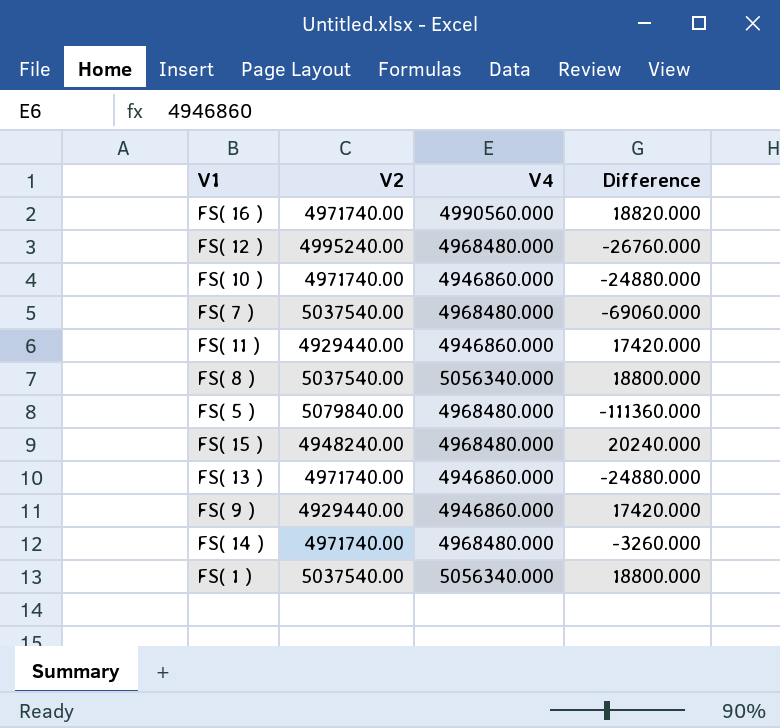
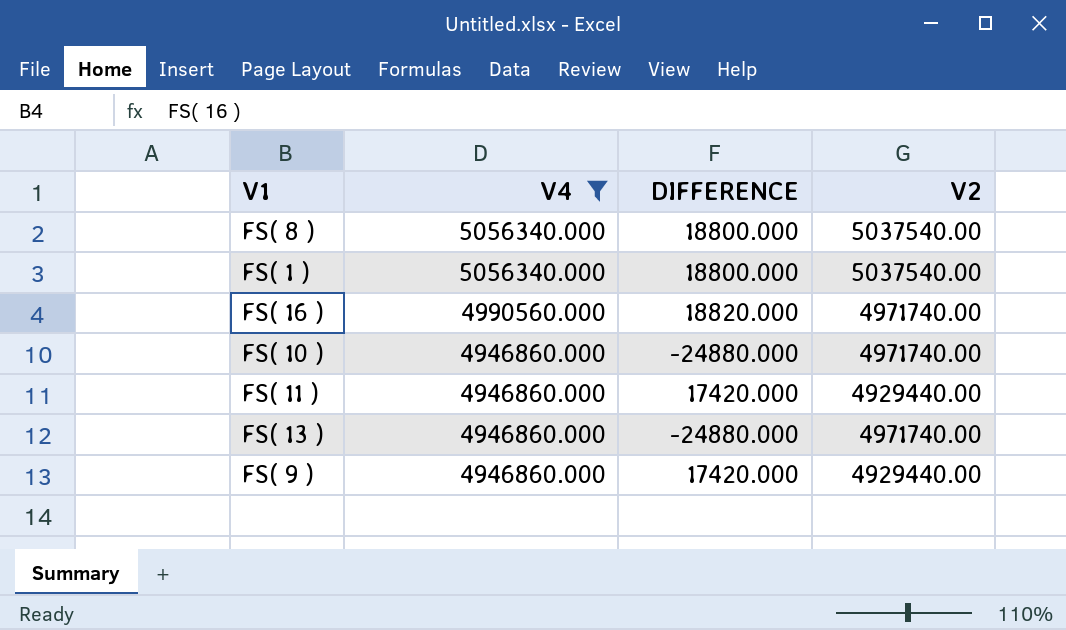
filter: none -> V4 != 4968480.000
row order: none -> V4 descending
column name: Difference -> DIFFERENCE
column V2 | position: 2 -> 4

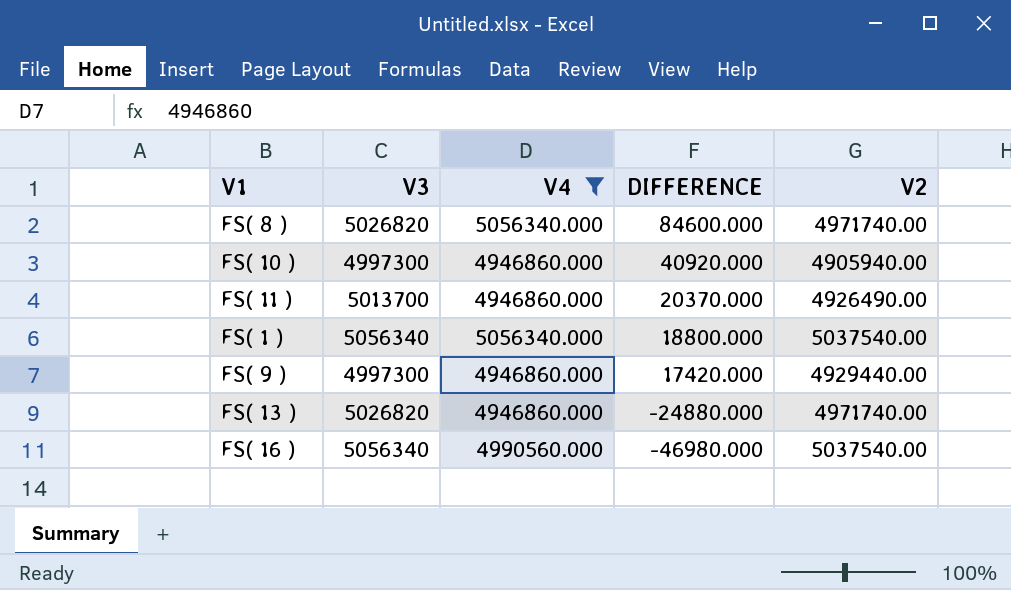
row order: V4 descending -> DIFFERENCE descending
column V3 | position: none -> 2
FS( 8 ) | DIFFERENCE: 18800.000 -> 84600.000
FS( 8 ) | V2: 5037540.00 -> 4971740.00
FS( 10 ) | DIFFERENCE: -24880.000 -> 40920.000
FS( 10 ) | V2: 4971740.00 -> 4905940.00
FS( 11 ) | DIFFERENCE: 17420.000 -> 20370.000
FS( 11 ) | V2: 4929440.00 -> 4926490.00
FS( 16 ) | DIFFERENCE: 18820.000 -> -46980.000
FS( 16 ) | V2: 4971740.00 -> 5037540.00

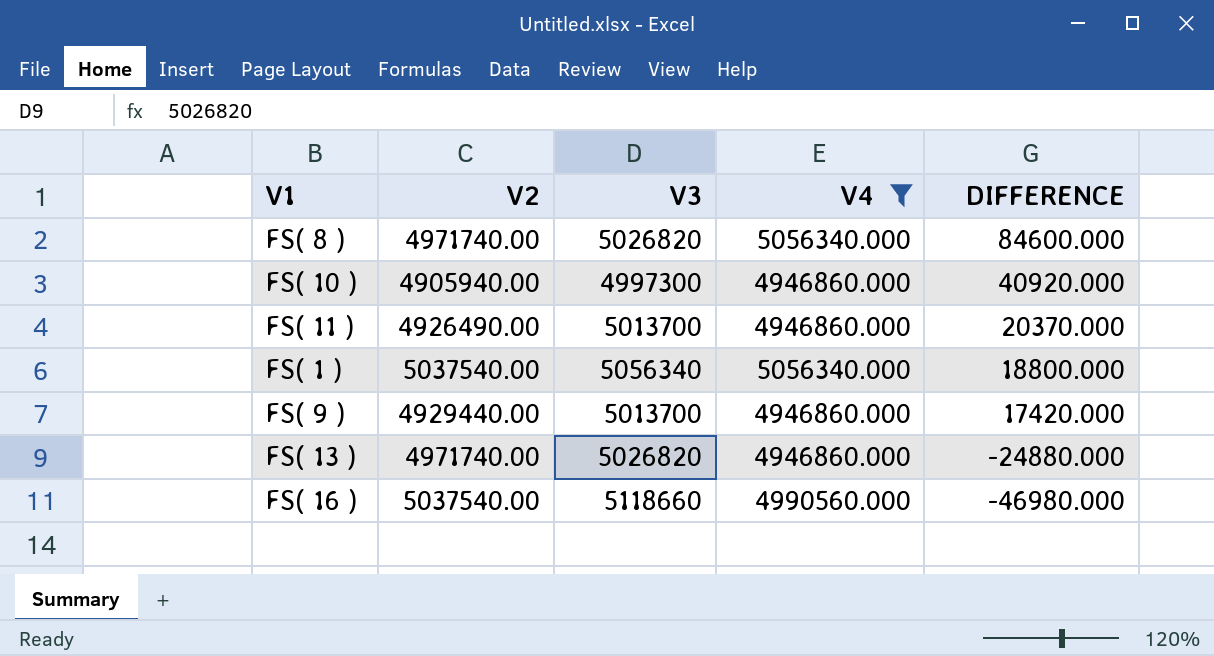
column V2 | position: 5 -> 2
FS( 9 ) | V3: 4997300 -> 5013700
FS( 16 ) | V3: 5056340 -> 5118660

